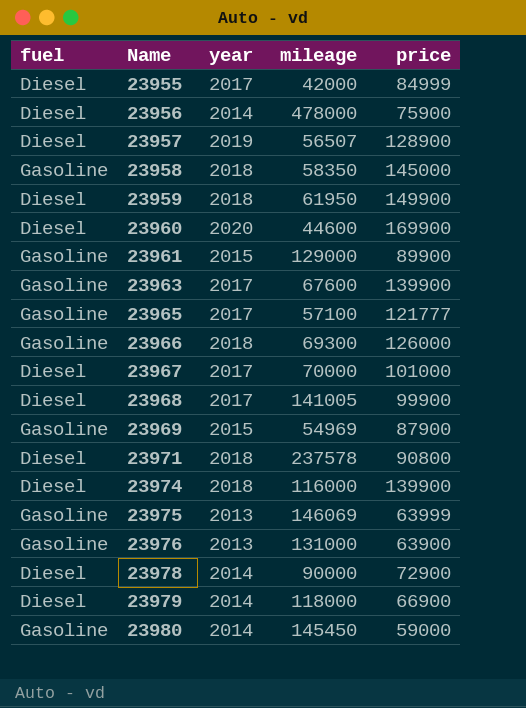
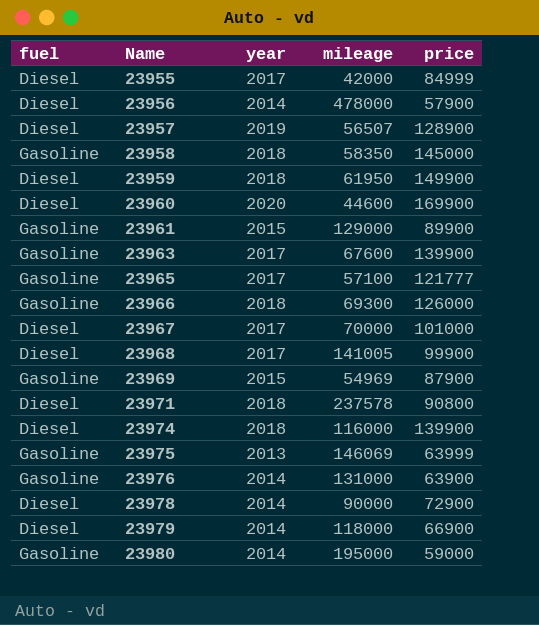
23956 | price: 75900 -> 57900
23976 | year: 2013 -> 2014
23980 | mileage: 145450 -> 195000

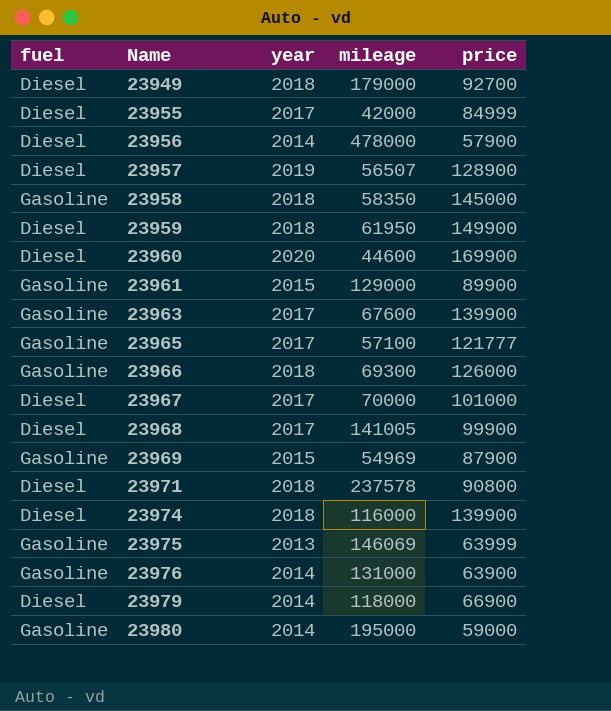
row 23978: Diesel | 2014 | 90000 | 72900 -> none
row 23949: none -> Diesel | 2018 | 179000 | 92700

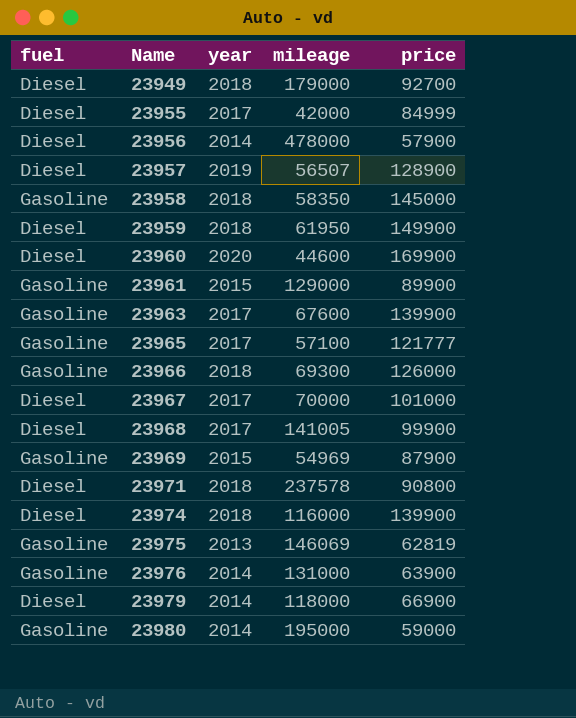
23975 | price: 63999 -> 62819

